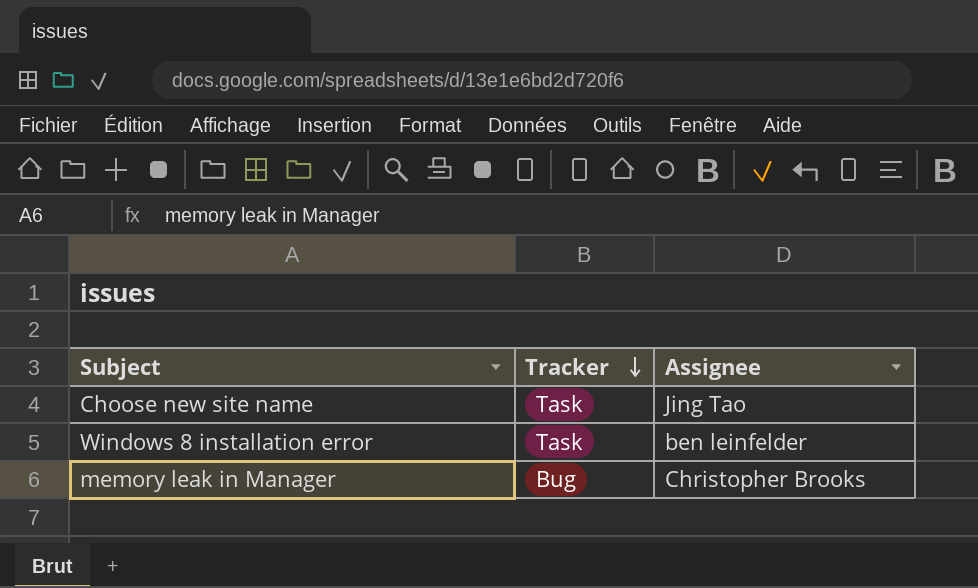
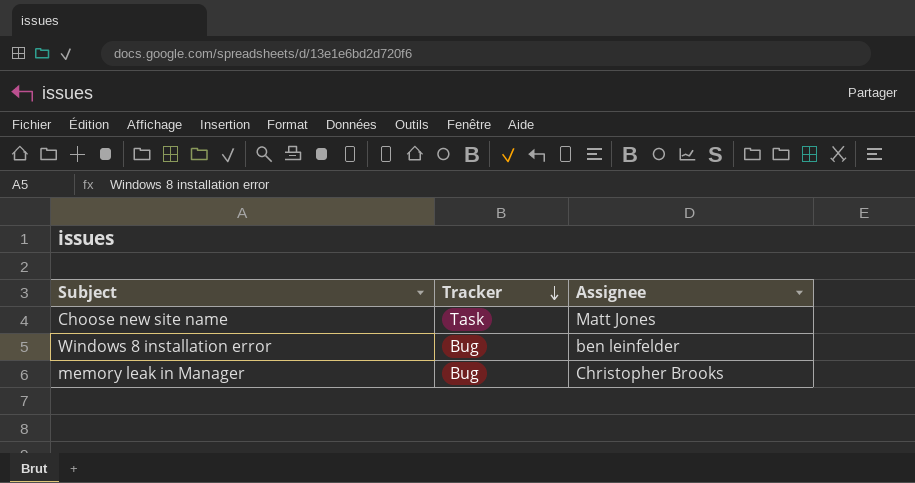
Choose new site name | Assignee: Jing Tao -> Matt Jones
Windows 8 installation error | Tracker: Task -> Bug

